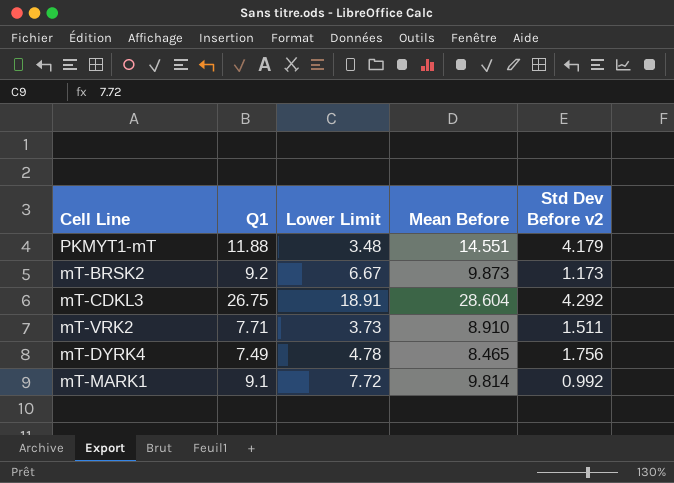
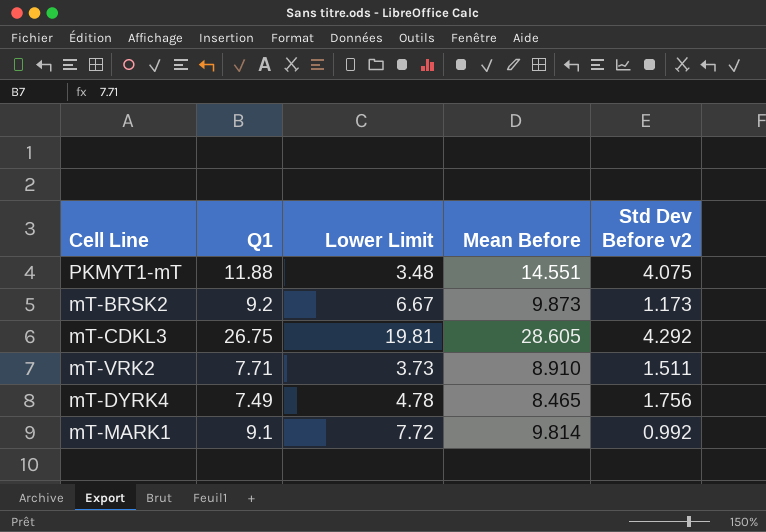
PKMYT1-mT | Std Dev Before v2: 4.179 -> 4.075
mT-CDKL3 | Lower Limit: 18.91 -> 19.81
mT-CDKL3 | Mean Before: 28.604 -> 28.605

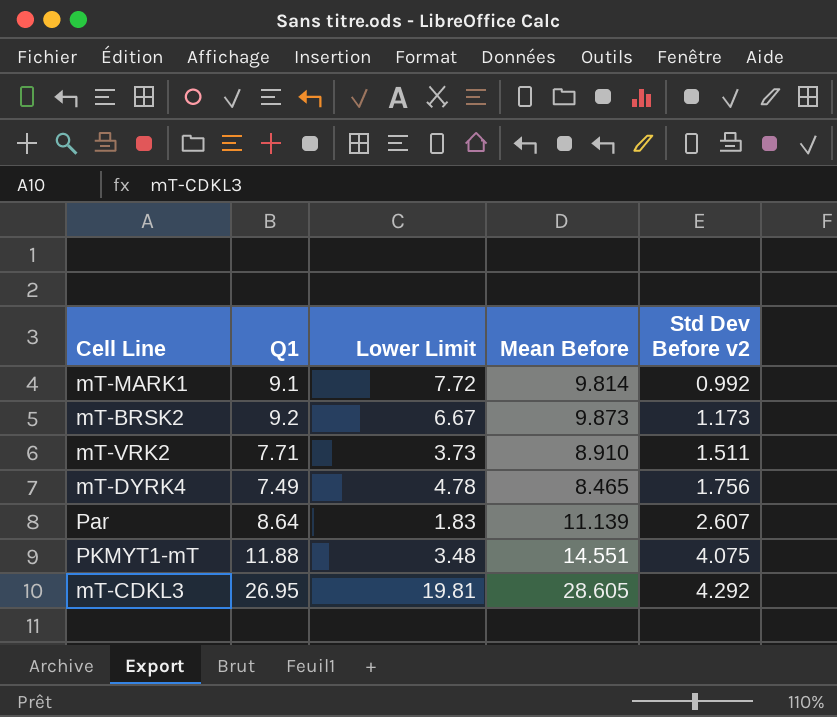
row order: none -> Std Dev Before v2 ascending
row Par: none -> 8.64 | 1.83 | 11.139 | 2.607
mT-CDKL3 | Q1: 26.75 -> 26.95

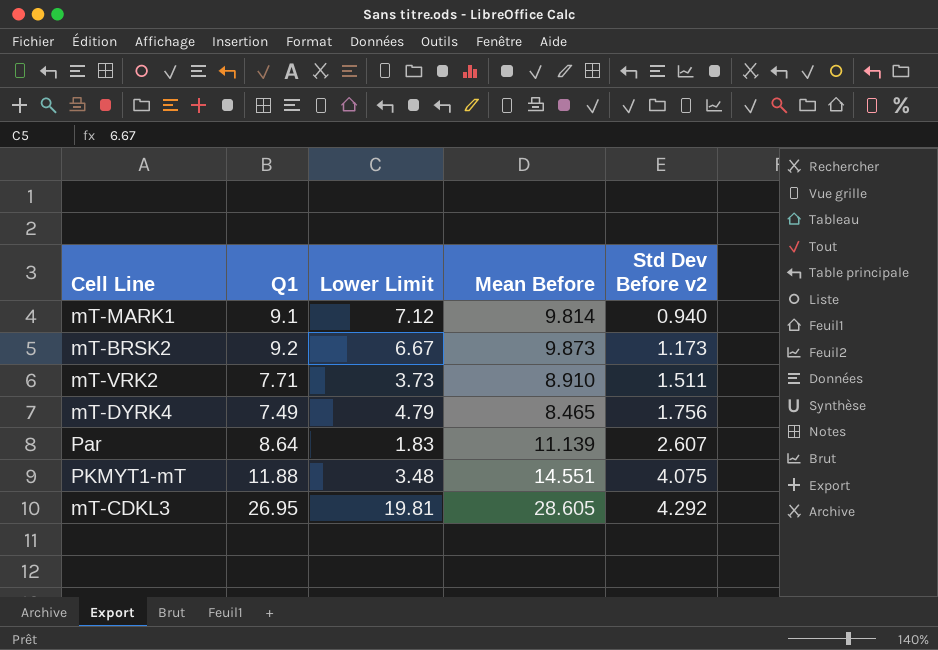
mT-MARK1 | Lower Limit: 7.72 -> 7.12
mT-MARK1 | Std Dev Before v2: 0.992 -> 0.940
mT-DYRK4 | Lower Limit: 4.78 -> 4.79

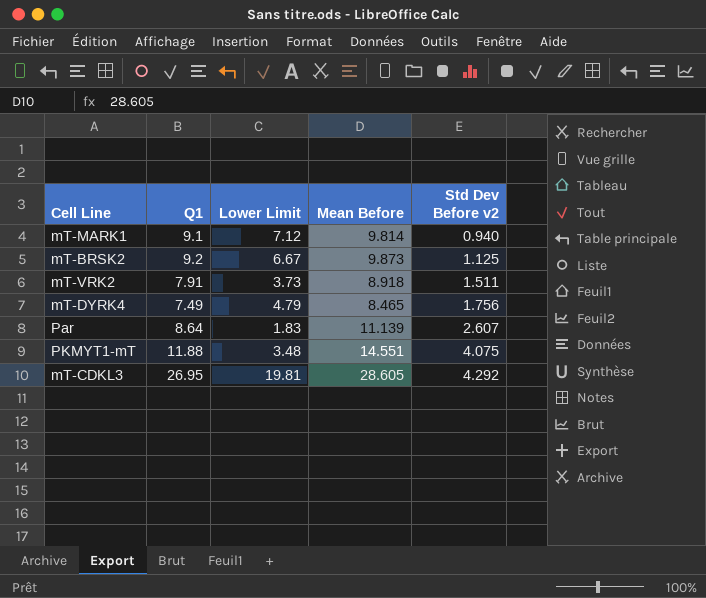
mT-BRSK2 | Std Dev Before v2: 1.173 -> 1.125
mT-VRK2 | Q1: 7.71 -> 7.91
mT-VRK2 | Mean Before: 8.910 -> 8.918

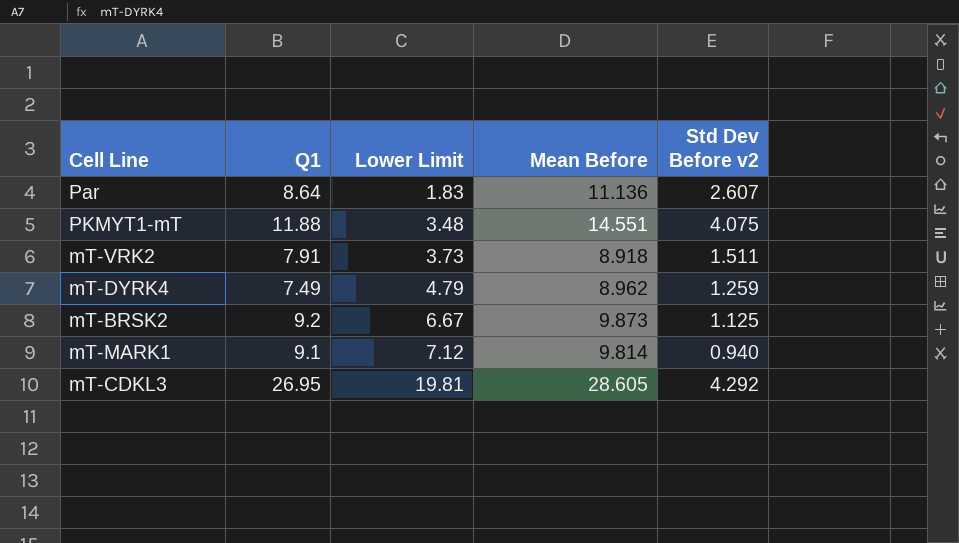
row order: Std Dev Before v2 ascending -> Lower Limit ascending
Par | Mean Before: 11.139 -> 11.136
mT-DYRK4 | Mean Before: 8.465 -> 8.962
mT-DYRK4 | Std Dev Before v2: 1.756 -> 1.259

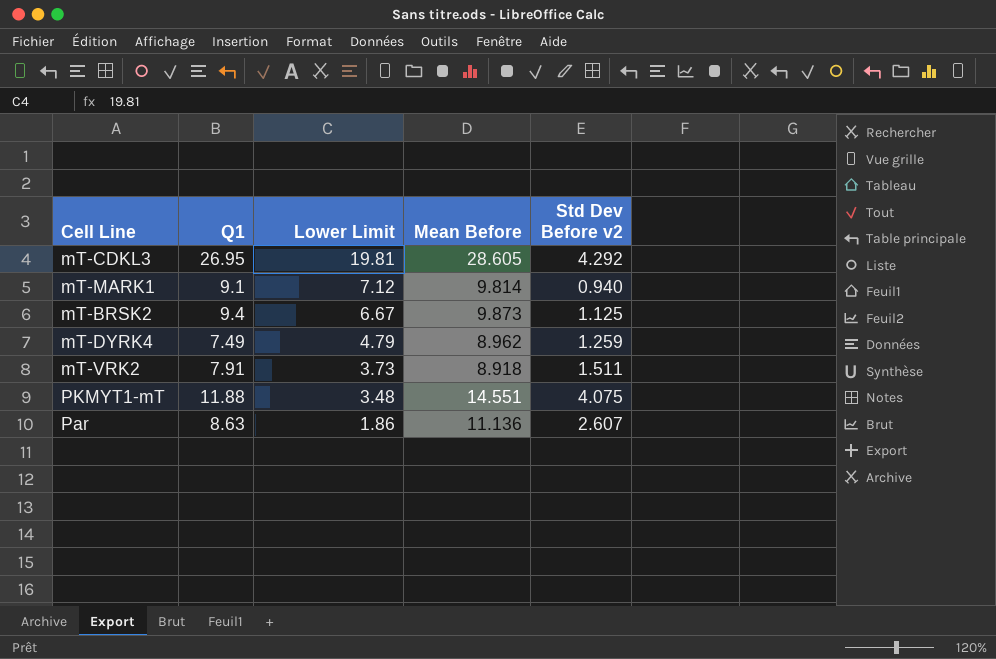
row order: Lower Limit ascending -> Lower Limit descending
mT-BRSK2 | Q1: 9.2 -> 9.4
Par | Q1: 8.64 -> 8.63
Par | Lower Limit: 1.83 -> 1.86

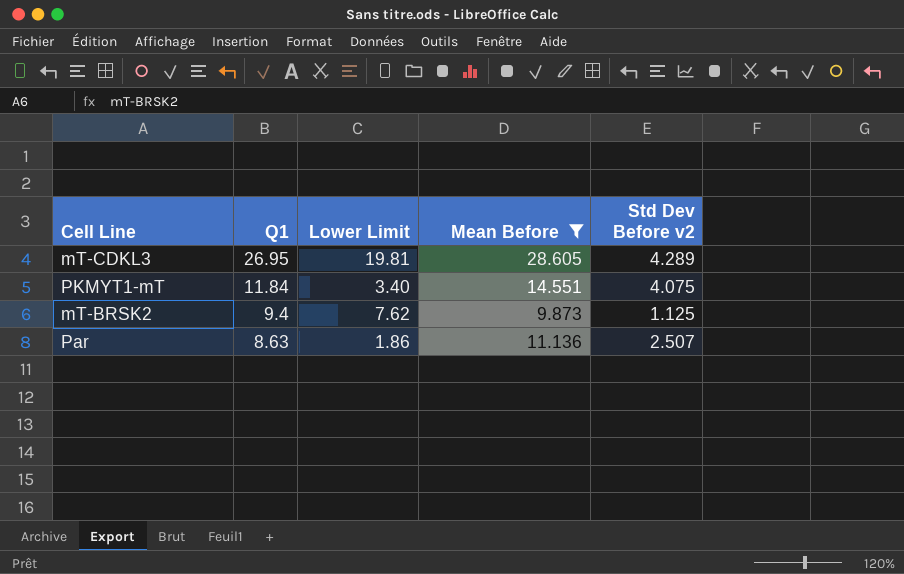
filter: none -> Mean Before >= 9.873
row order: Lower Limit descending -> Q1 descending
mT-CDKL3 | Std Dev Before v2: 4.292 -> 4.289
PKMYT1-mT | Q1: 11.88 -> 11.84
PKMYT1-mT | Lower Limit: 3.48 -> 3.40
mT-BRSK2 | Lower Limit: 6.67 -> 7.62
Par | Std Dev Before v2: 2.607 -> 2.507

